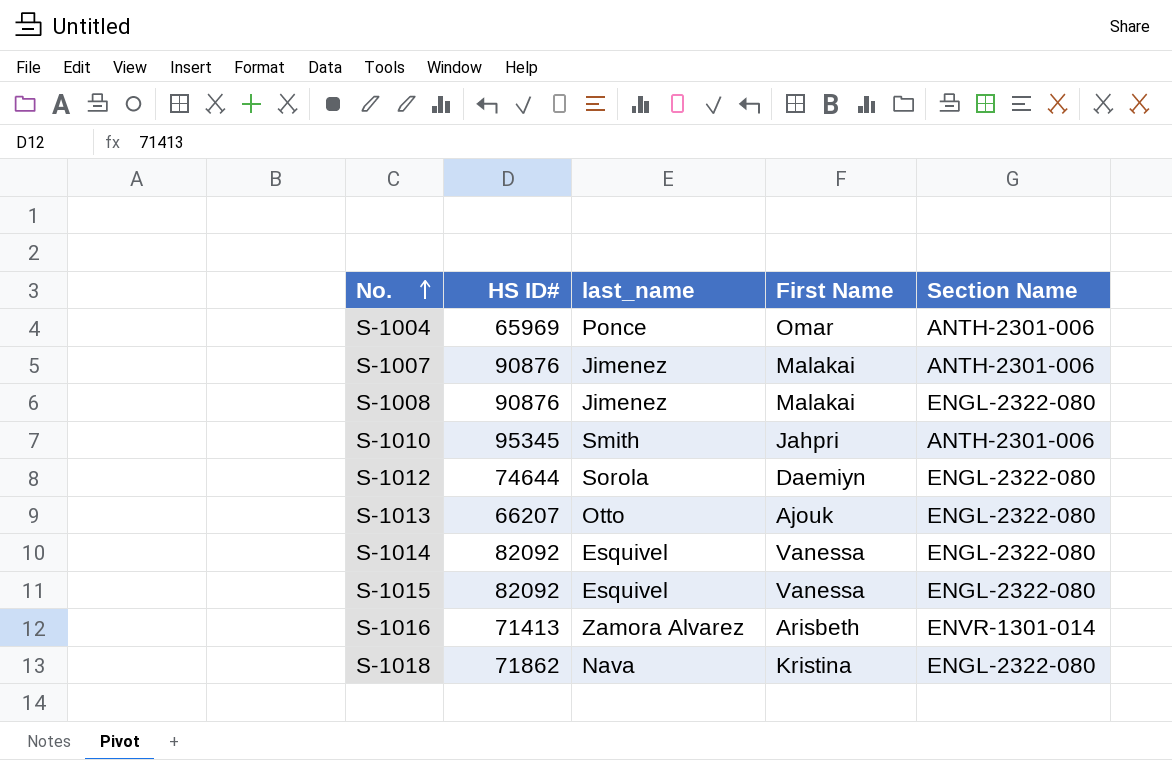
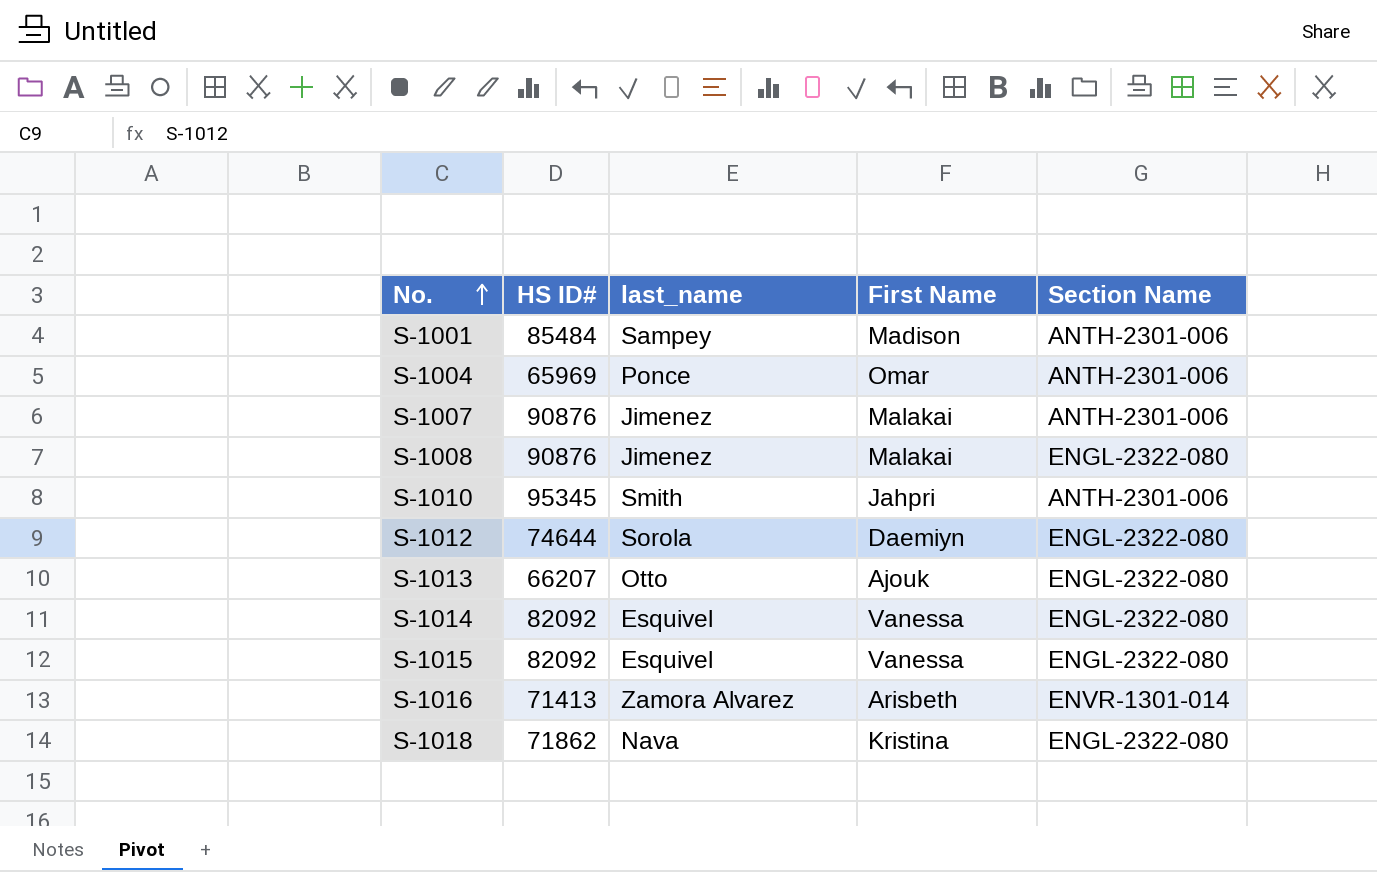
row S-1001: none -> 85484 | Sampey | Madison | ANTH-2301-006

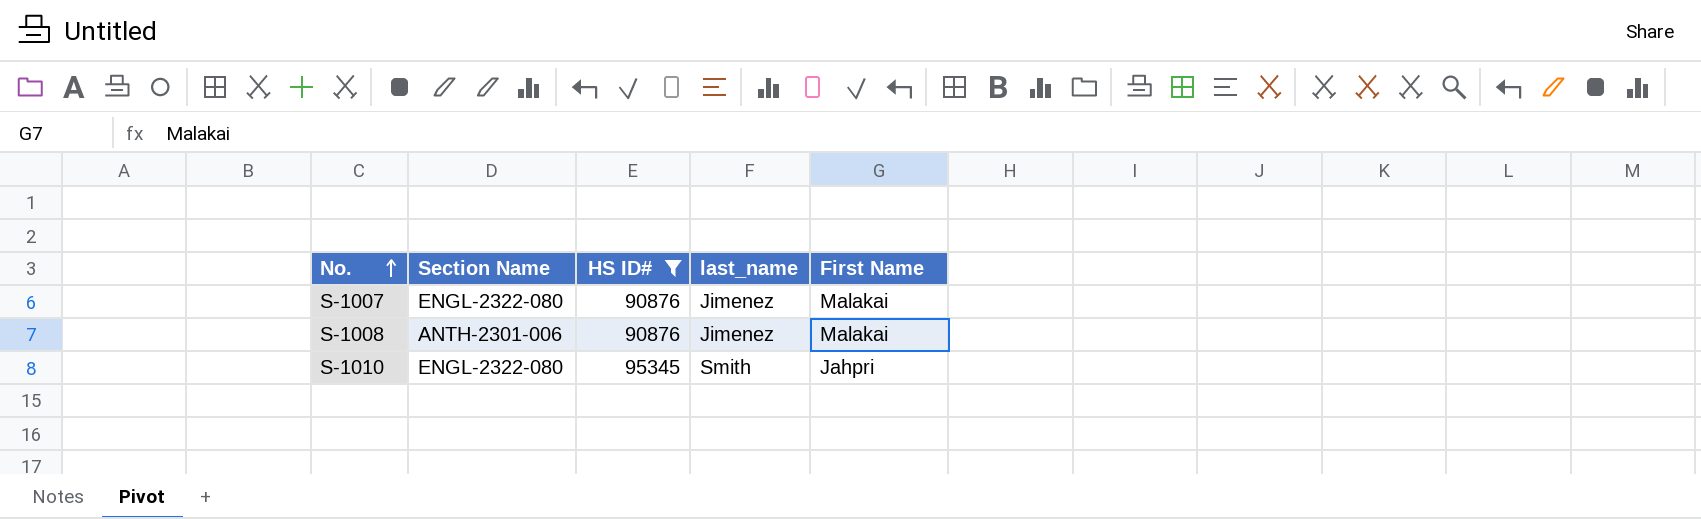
filter: none -> HS ID# >= 90876
column Section Name | position: 5 -> 2
S-1007 | Section Name: ANTH-2301-006 -> ENGL-2322-080
S-1008 | Section Name: ENGL-2322-080 -> ANTH-2301-006
S-1010 | Section Name: ANTH-2301-006 -> ENGL-2322-080

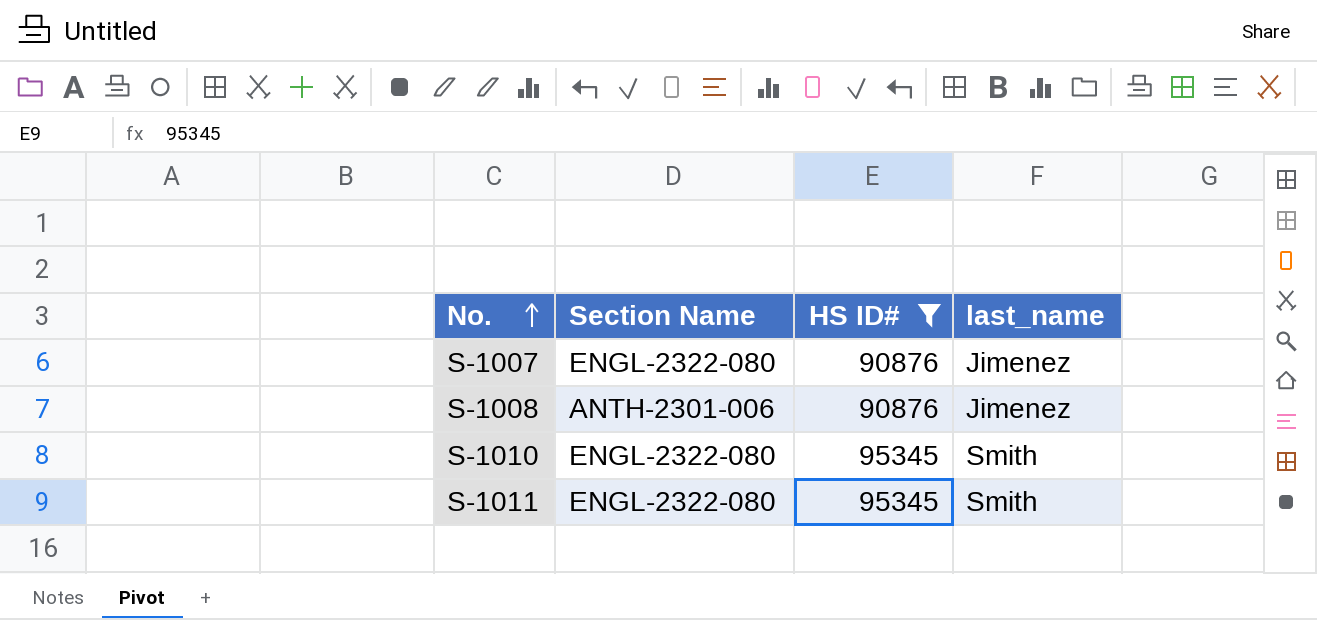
column First Name | position: 5 -> none
row S-1011: none -> ENGL-2322-080 | 95345 | Smith

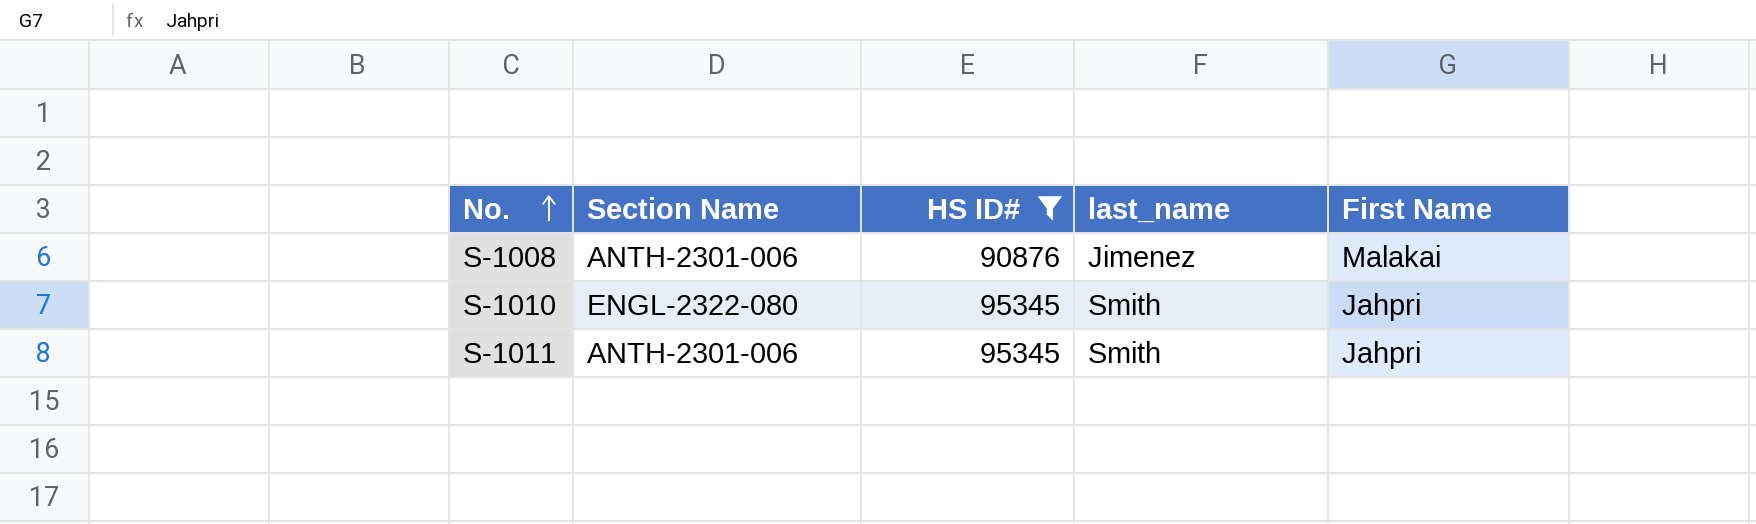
column First Name | position: none -> 5
row S-1007: ENGL-2322-080 | 90876 | Jimenez -> none
S-1011 | Section Name: ENGL-2322-080 -> ANTH-2301-006

